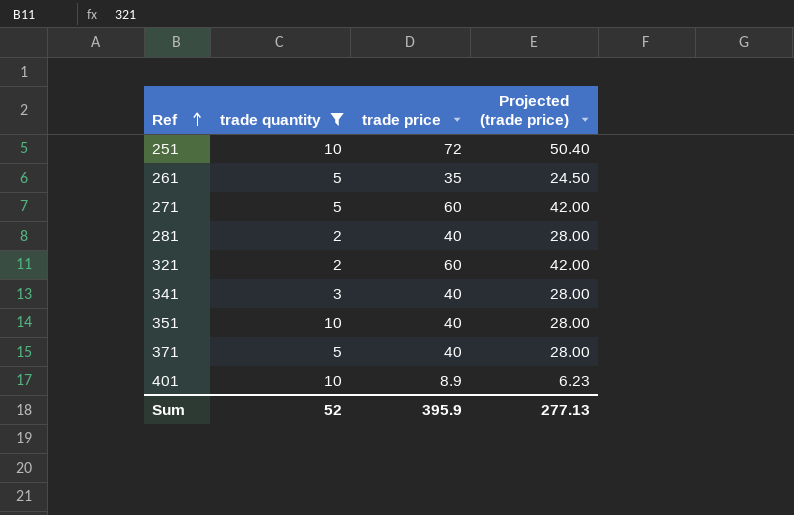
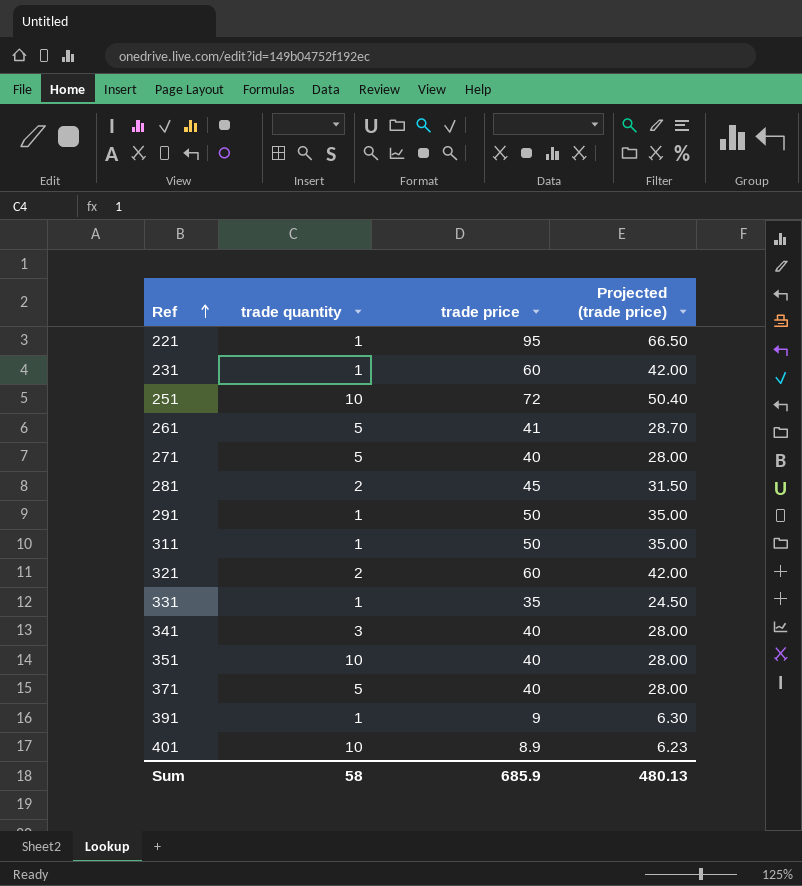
filter: trade quantity != 1 -> none
261 | trade price: 35 -> 41
261 | Projected (trade price): 24.50 -> 28.70
271 | trade price: 60 -> 40
271 | Projected (trade price): 42.00 -> 28.00
281 | trade price: 40 -> 45
281 | Projected (trade price): 28.00 -> 31.50
Sum | trade quantity: 52 -> 58
Sum | trade price: 395.9 -> 685.9
Sum | Projected (trade price): 277.13 -> 480.13

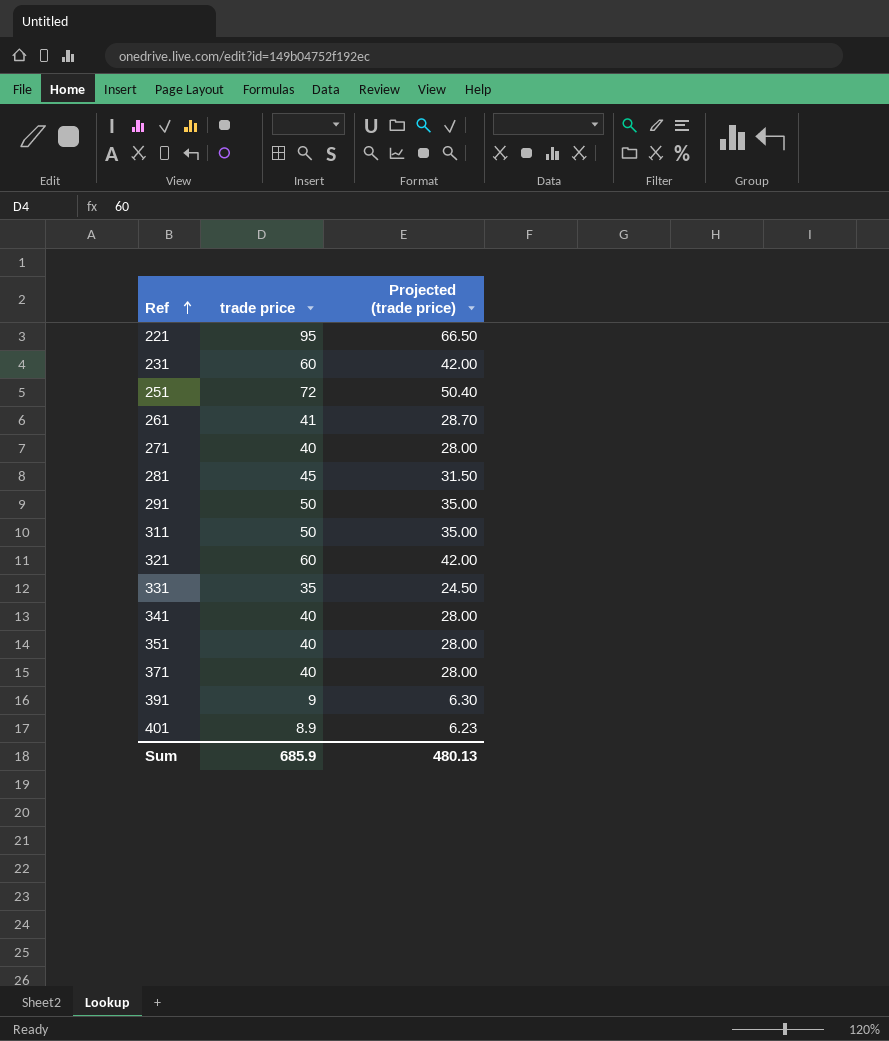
column trade quantity | position: 2 -> none

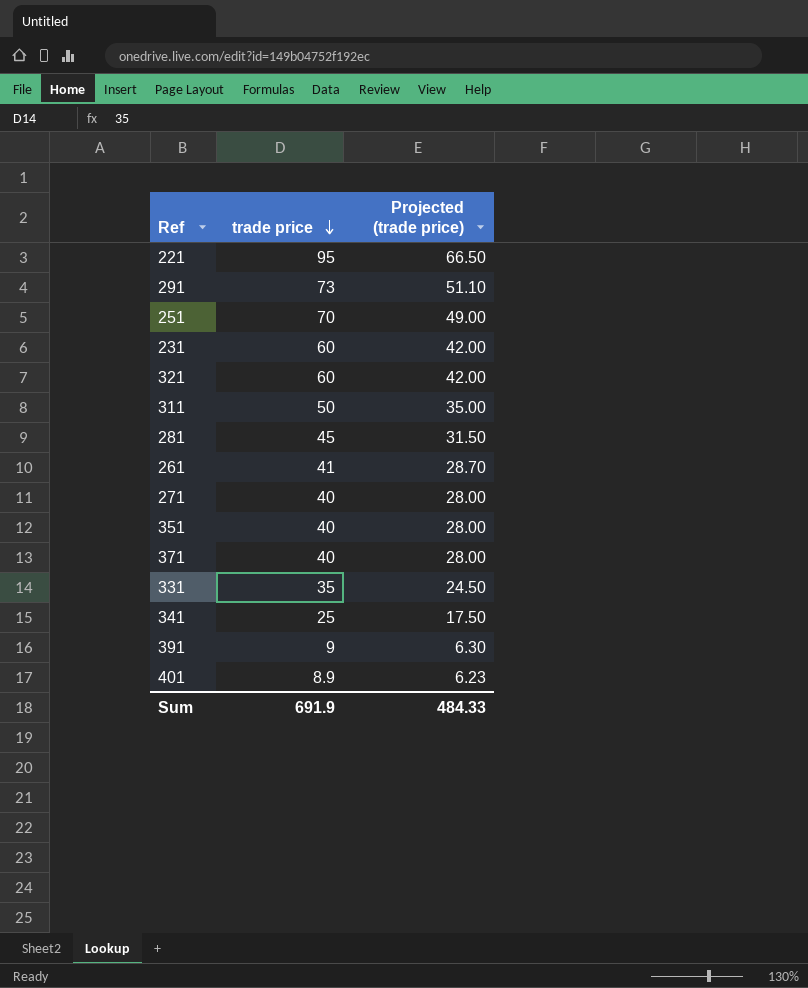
row order: Ref ascending -> trade price descending
291 | trade price: 50 -> 73
291 | Projected (trade price): 35.00 -> 51.10
251 | trade price: 72 -> 70
251 | Projected (trade price): 50.40 -> 49.00
341 | trade price: 40 -> 25
341 | Projected (trade price): 28.00 -> 17.50
Sum | trade price: 685.9 -> 691.9
Sum | Projected (trade price): 480.13 -> 484.33

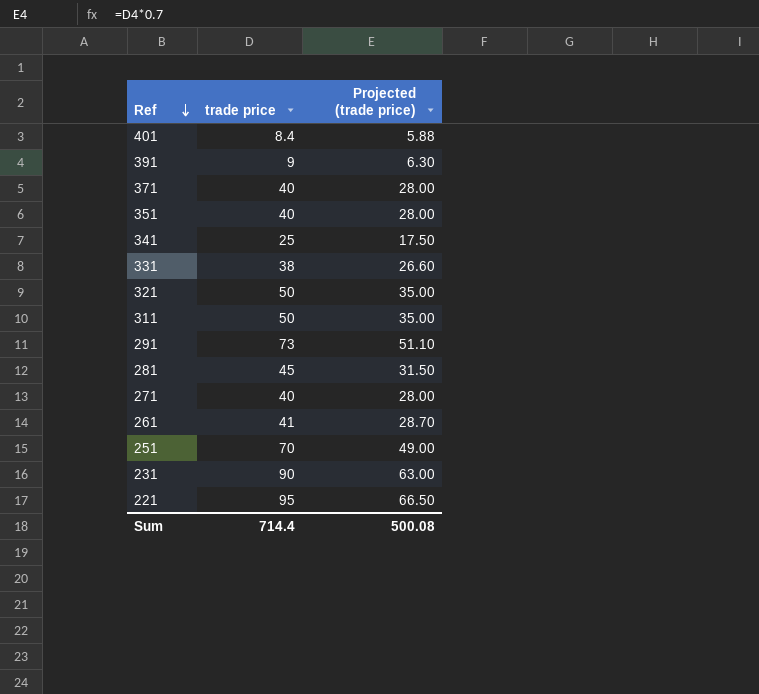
row order: trade price descending -> Ref descending
401 | trade price: 8.9 -> 8.4
401 | Projected (trade price): 6.23 -> 5.88
331 | trade price: 35 -> 38
331 | Projected (trade price): 24.50 -> 26.60
321 | trade price: 60 -> 50
321 | Projected (trade price): 42.00 -> 35.00
231 | trade price: 60 -> 90
231 | Projected (trade price): 42.00 -> 63.00
Sum | trade price: 691.9 -> 714.4
Sum | Projected (trade price): 484.33 -> 500.08

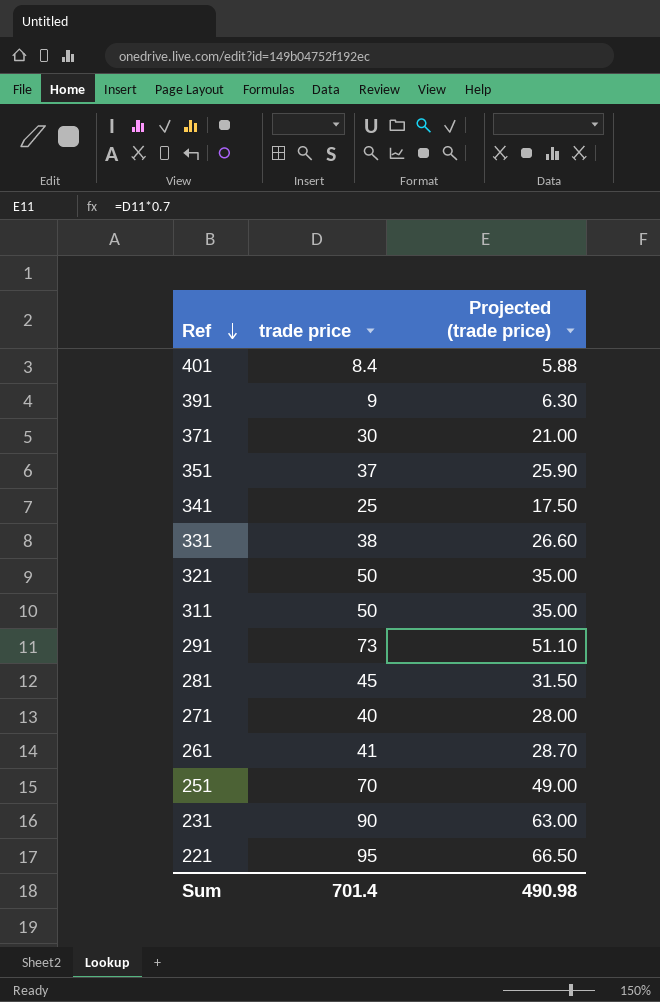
371 | trade price: 40 -> 30
371 | Projected (trade price): 28.00 -> 21.00
351 | trade price: 40 -> 37
351 | Projected (trade price): 28.00 -> 25.90
Sum | trade price: 714.4 -> 701.4
Sum | Projected (trade price): 500.08 -> 490.98

